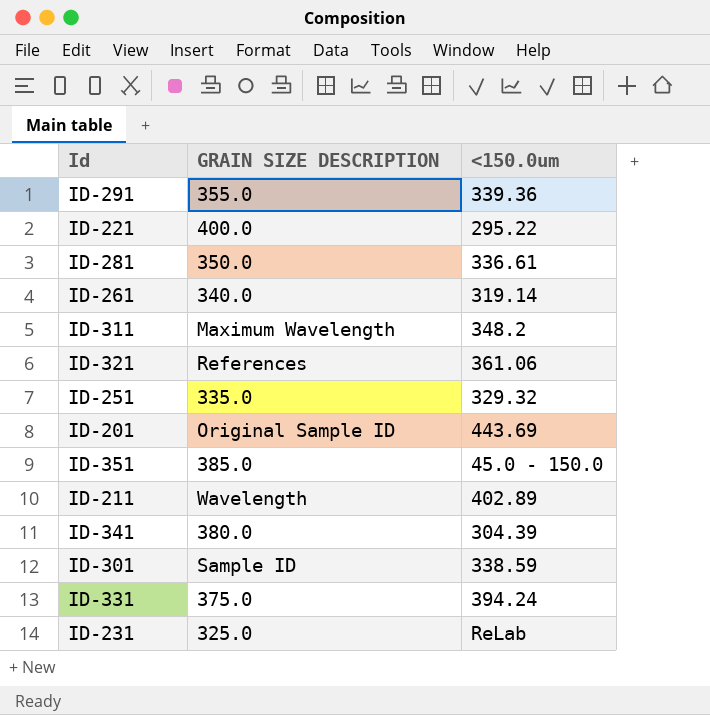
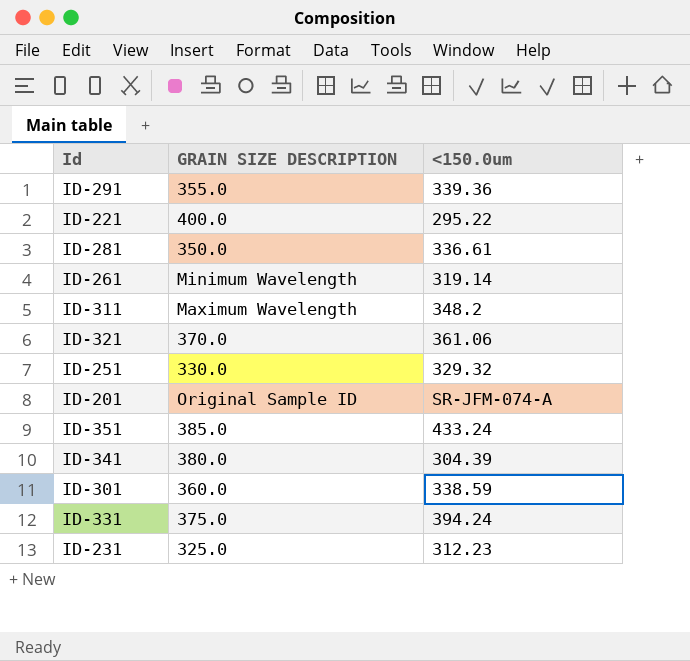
row ID-211: Wavelength | 402.89 -> none
ID-261 | GRAIN SIZE DESCRIPTION: 340.0 -> Minimum Wavelength
ID-321 | GRAIN SIZE DESCRIPTION: References -> 370.0
ID-251 | GRAIN SIZE DESCRIPTION: 335.0 -> 330.0
ID-201 | <150.0um: 443.69 -> SR-JFM-074-A
ID-351 | <150.0um: 45.0 - 150.0 -> 433.24
ID-301 | GRAIN SIZE DESCRIPTION: Sample ID -> 360.0
ID-231 | <150.0um: ReLab -> 312.23

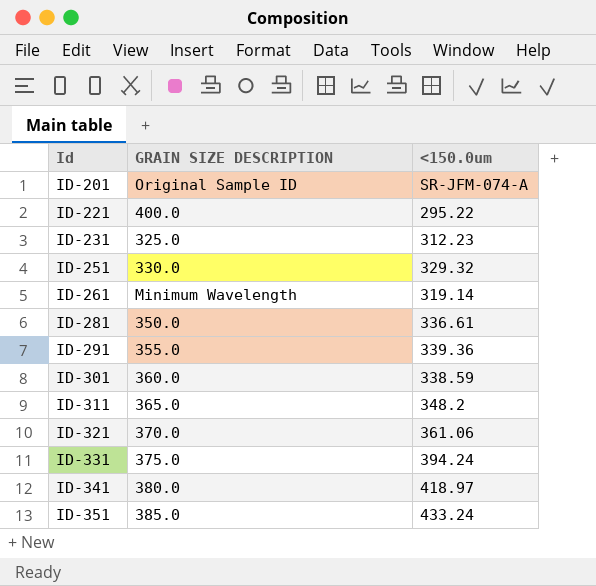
row order: none -> Id ascending
ID-311 | GRAIN SIZE DESCRIPTION: Maximum Wavelength -> 365.0
ID-341 | <150.0um: 304.39 -> 418.97

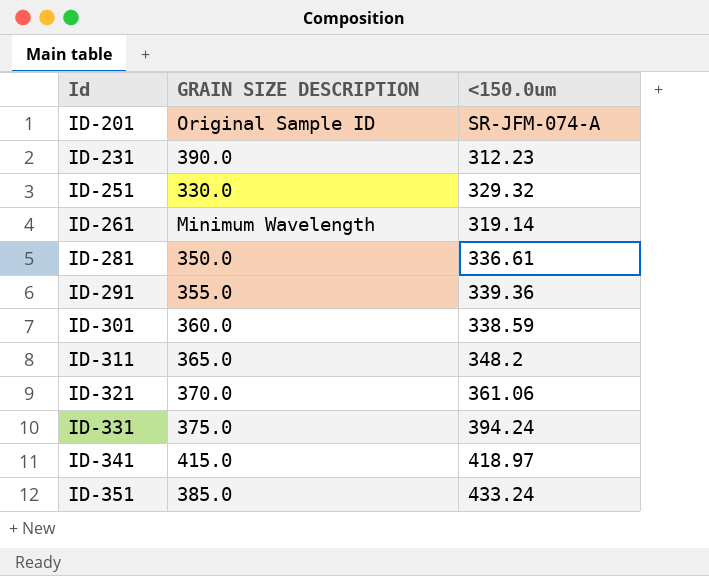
row ID-221: 400.0 | 295.22 -> none
ID-231 | GRAIN SIZE DESCRIPTION: 325.0 -> 390.0
ID-341 | GRAIN SIZE DESCRIPTION: 380.0 -> 415.0

